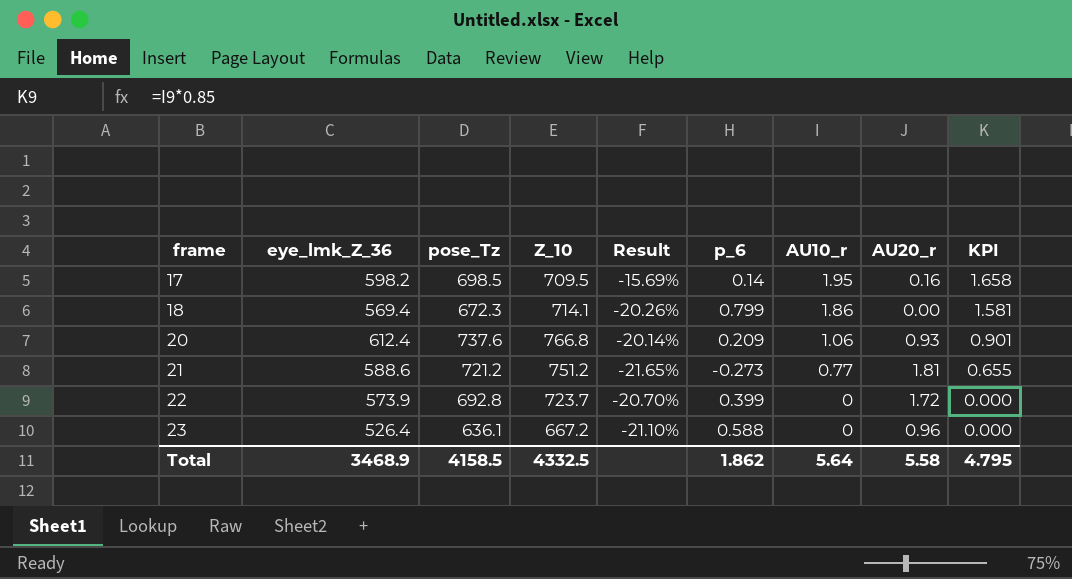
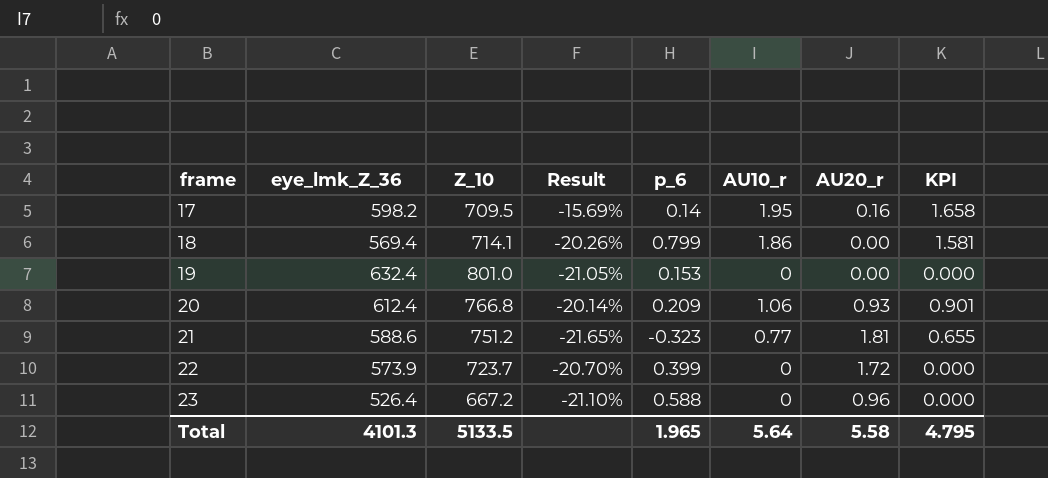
column pose_Tz | position: 3 -> none
row 19: none -> 632.4 | 801.0 | -21.05% | 0.153 | 0 | 0.00 | 0.000
21 | p_6: -0.273 -> -0.323
Total | eye_lmk_Z_36: 3468.9 -> 4101.3
Total | Z_10: 4332.5 -> 5133.5
Total | p_6: 1.862 -> 1.965

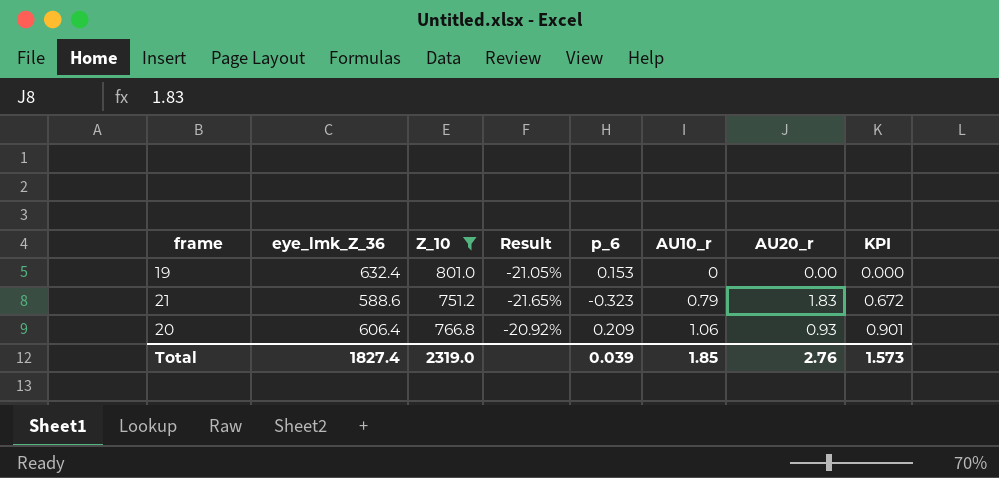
filter: none -> Z_10 >= 751.2
row order: frame ascending -> AU10_r ascending
21 | AU10_r: 0.77 -> 0.79
21 | AU20_r: 1.81 -> 1.83
21 | KPI: 0.655 -> 0.672
20 | eye_lmk_Z_36: 612.4 -> 606.4
20 | Result: -20.14% -> -20.92%
Total | eye_lmk_Z_36: 4101.3 -> 1827.4
Total | Z_10: 5133.5 -> 2319.0
Total | p_6: 1.965 -> 0.039
Total | AU10_r: 5.64 -> 1.85
Total | AU20_r: 5.58 -> 2.76
Total | KPI: 4.795 -> 1.573

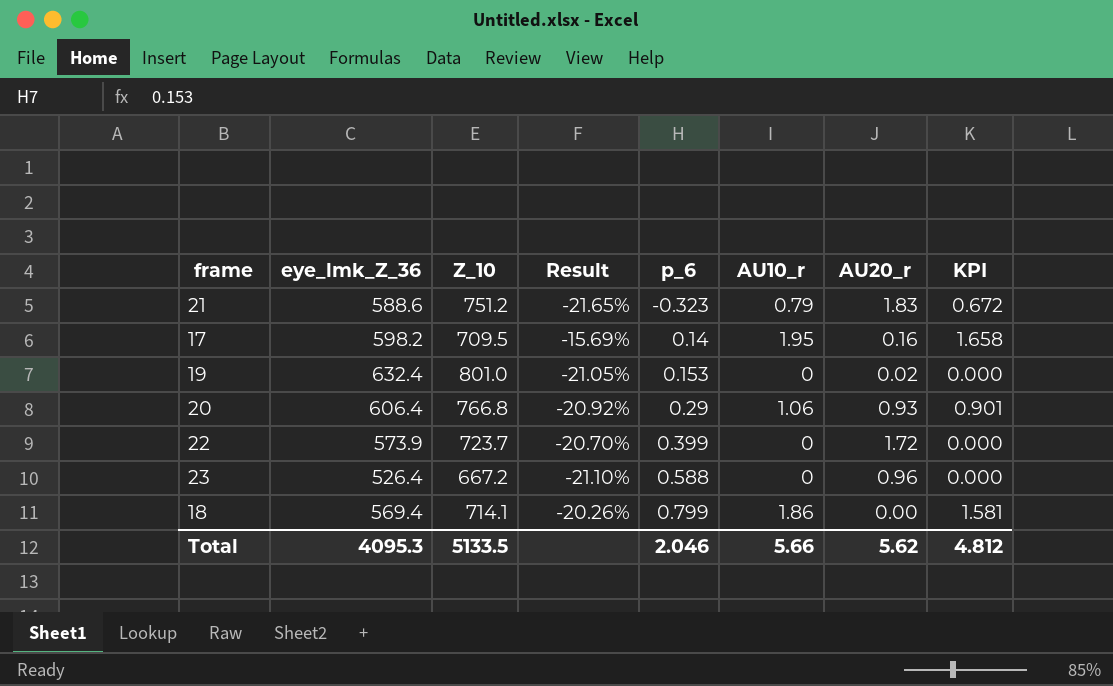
filter: Z_10 >= 751.2 -> none
row order: AU10_r ascending -> p_6 ascending
19 | AU20_r: 0.00 -> 0.02
20 | p_6: 0.209 -> 0.29
Total | eye_lmk_Z_36: 1827.4 -> 4095.3
Total | Z_10: 2319.0 -> 5133.5
Total | p_6: 0.039 -> 2.046
Total | AU10_r: 1.85 -> 5.66
Total | AU20_r: 2.76 -> 5.62
Total | KPI: 1.573 -> 4.812

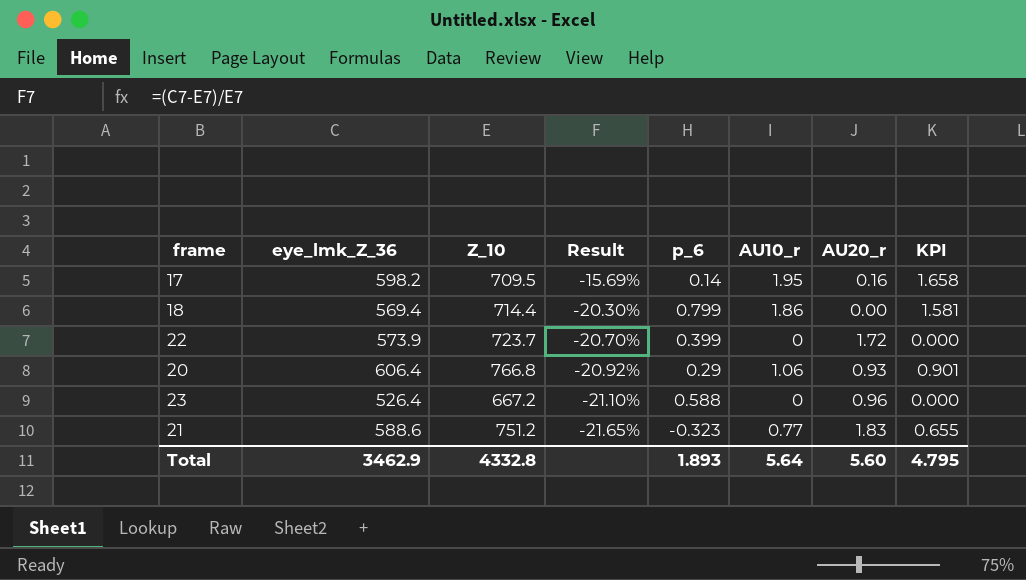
row order: p_6 ascending -> Result descending
row 19: 632.4 | 801.0 | -21.05% | 0.153 | 0 | 0.02 | 0.000 -> none
18 | Z_10: 714.1 -> 714.4
18 | Result: -20.26% -> -20.30%
21 | AU10_r: 0.79 -> 0.77
21 | KPI: 0.672 -> 0.655
Total | eye_lmk_Z_36: 4095.3 -> 3462.9
Total | Z_10: 5133.5 -> 4332.8
Total | p_6: 2.046 -> 1.893
Total | AU10_r: 5.66 -> 5.64
Total | AU20_r: 5.62 -> 5.60
Total | KPI: 4.812 -> 4.795

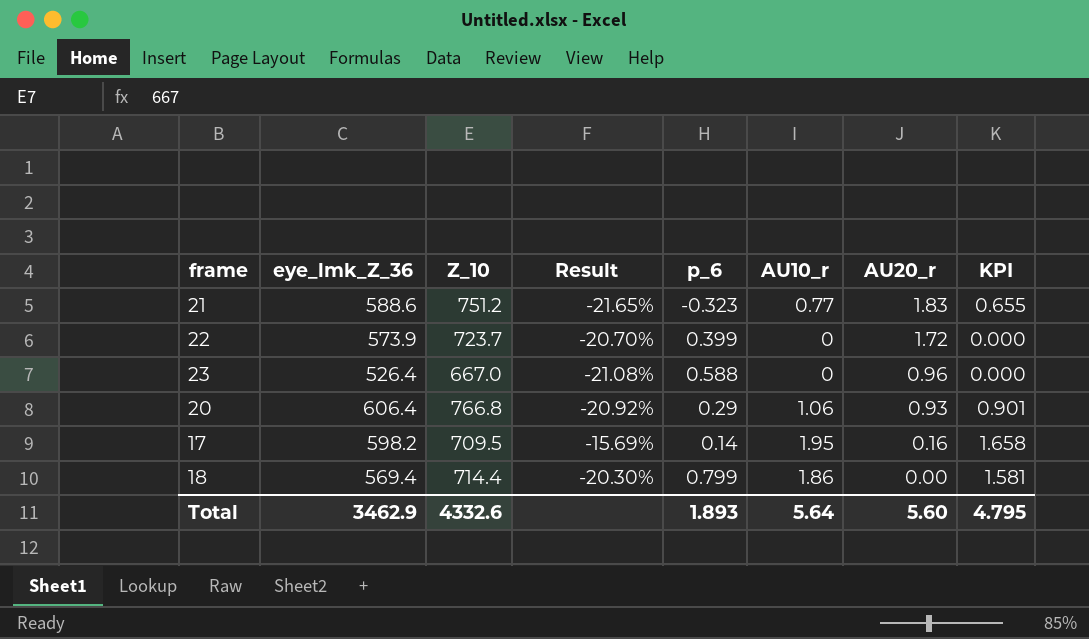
row order: Result descending -> AU20_r descending
23 | Z_10: 667.2 -> 667.0
23 | Result: -21.10% -> -21.08%
Total | Z_10: 4332.8 -> 4332.6

